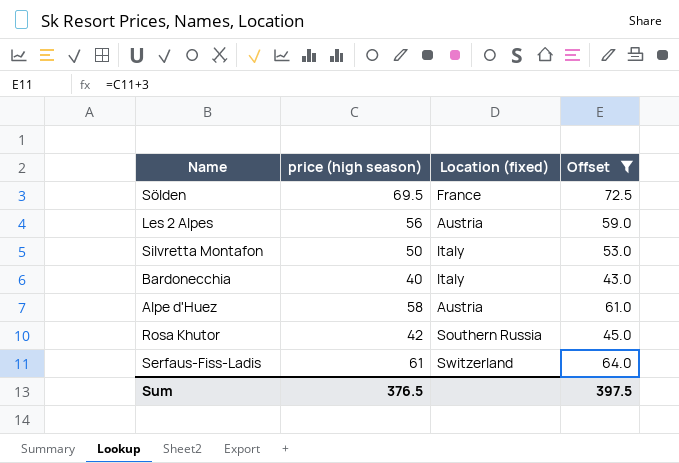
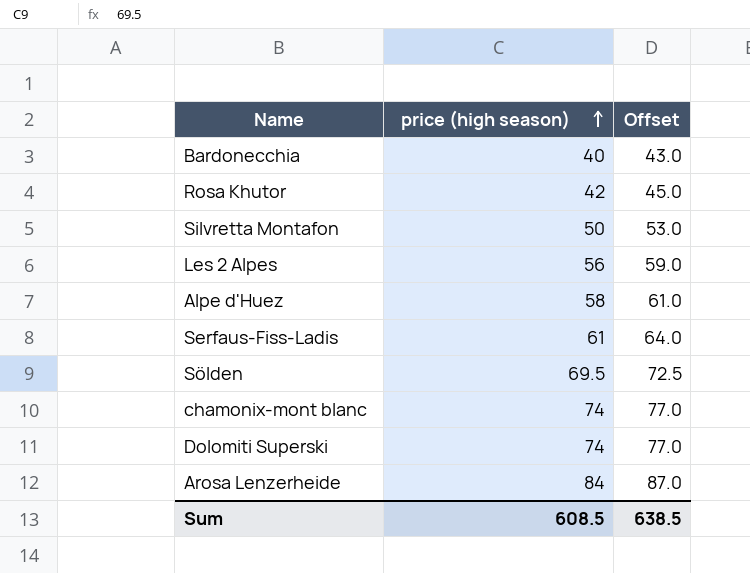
filter: Offset <= 72.5 -> none
row order: none -> price (high season) ascending
column Location (fixed) | position: 3 -> none
Sum | price (high season): 376.5 -> 608.5
Sum | Offset: 397.5 -> 638.5

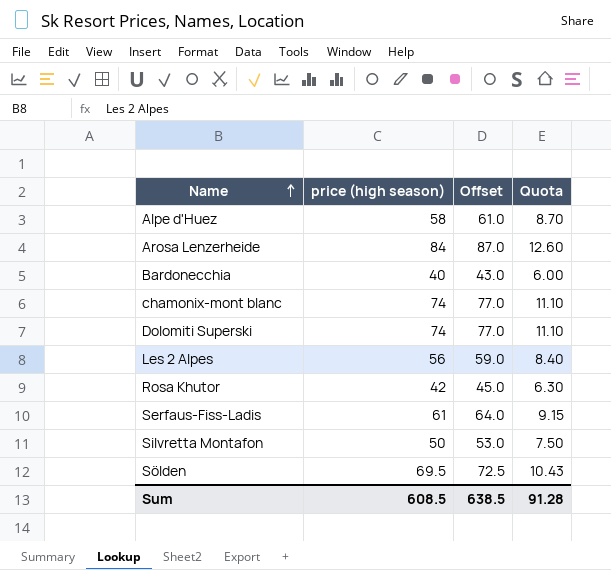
row order: price (high season) ascending -> Name ascending
column Quota | formula: none -> [price (high season)] * 0.15

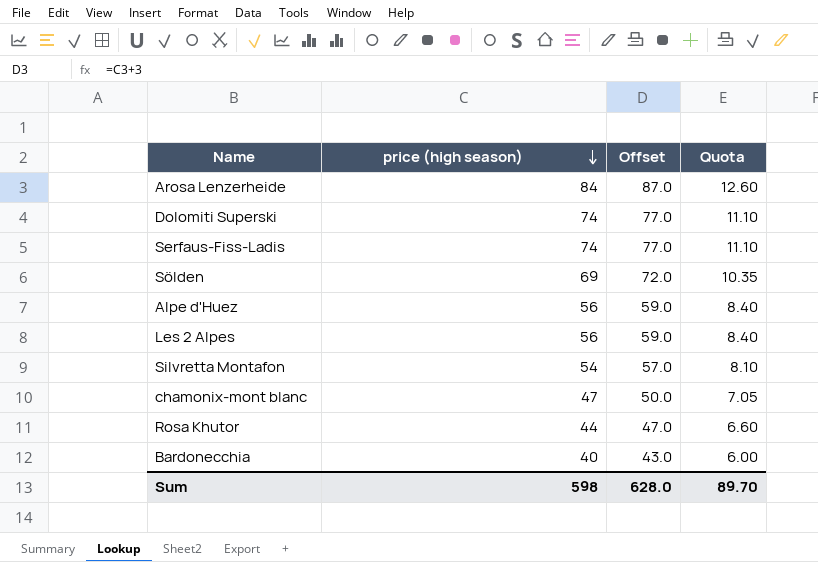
row order: Name ascending -> price (high season) descending
Serfaus-Fiss-Ladis | price (high season): 61 -> 74
Serfaus-Fiss-Ladis | Offset: 64.0 -> 77.0
Serfaus-Fiss-Ladis | Quota: 9.15 -> 11.10
Sölden | price (high season): 69.5 -> 69
Sölden | Offset: 72.5 -> 72.0
Sölden | Quota: 10.43 -> 10.35
Alpe d'Huez | price (high season): 58 -> 56
Alpe d'Huez | Offset: 61.0 -> 59.0
Alpe d'Huez | Quota: 8.70 -> 8.40
Silvretta Montafon | price (high season): 50 -> 54
Silvretta Montafon | Offset: 53.0 -> 57.0
Silvretta Montafon | Quota: 7.50 -> 8.10
chamonix-mont blanc | price (high season): 74 -> 47
chamonix-mont blanc | Offset: 77.0 -> 50.0
chamonix-mont blanc | Quota: 11.10 -> 7.05
Rosa Khutor | price (high season): 42 -> 44
Rosa Khutor | Offset: 45.0 -> 47.0
Rosa Khutor | Quota: 6.30 -> 6.60
Sum | price (high season): 608.5 -> 598
Sum | Offset: 638.5 -> 628.0
Sum | Quota: 91.28 -> 89.70

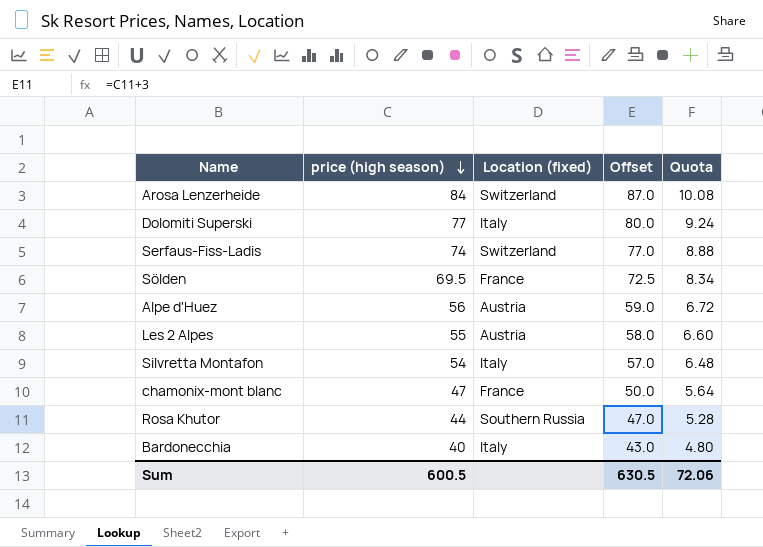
column Location (fixed) | position: none -> 3
column Quota | formula: [price (high season)] * 0.15 -> [price (high season)] * 0.12
Dolomiti Superski | price (high season): 74 -> 77
Dolomiti Superski | Offset: 77.0 -> 80.0
Sölden | price (high season): 69 -> 69.5
Sölden | Offset: 72.0 -> 72.5
Les 2 Alpes | price (high season): 56 -> 55
Les 2 Alpes | Offset: 59.0 -> 58.0
Sum | price (high season): 598 -> 600.5
Sum | Offset: 628.0 -> 630.5
Sum | Quota: 89.70 -> 72.06

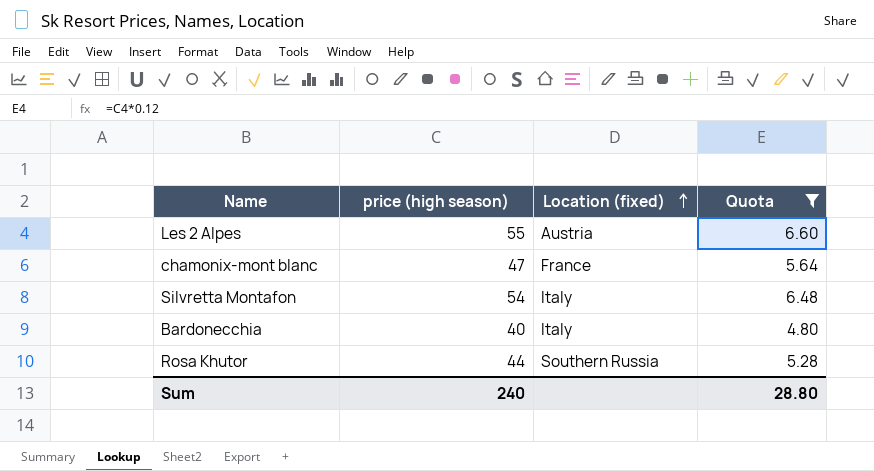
filter: none -> Quota <= 6.60
row order: price (high season) descending -> Location (fixed) ascending
column Offset | formula: [price (high season)] + 3 -> none
Sum | price (high season): 600.5 -> 240
Sum | Quota: 72.06 -> 28.80

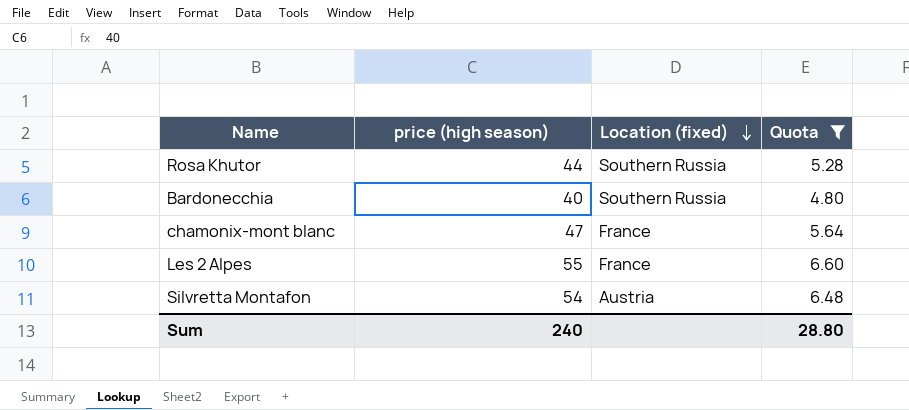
row order: Location (fixed) ascending -> Location (fixed) descending
Bardonecchia | Location (fixed): Italy -> Southern Russia
Les 2 Alpes | Location (fixed): Austria -> France
Silvretta Montafon | Location (fixed): Italy -> Austria

